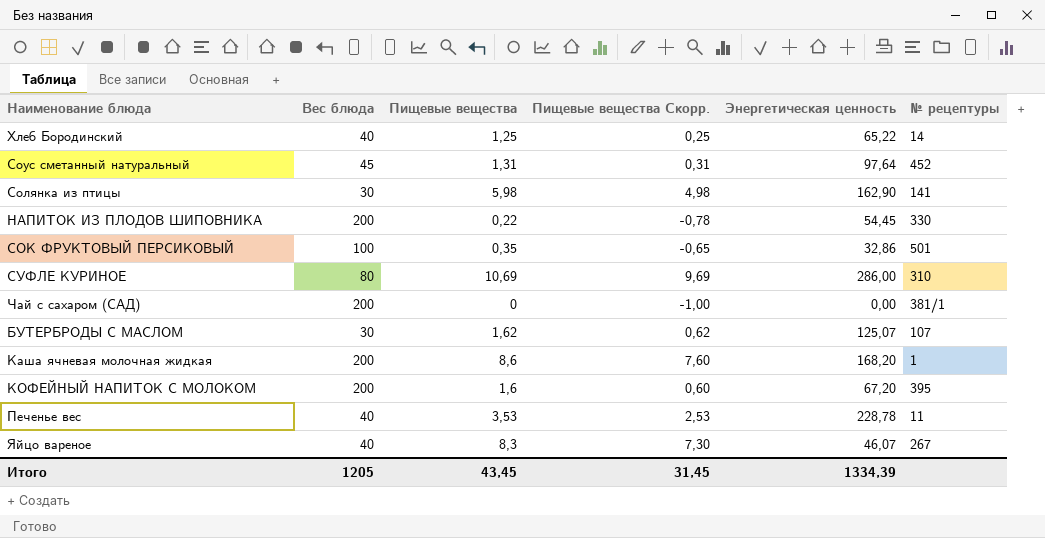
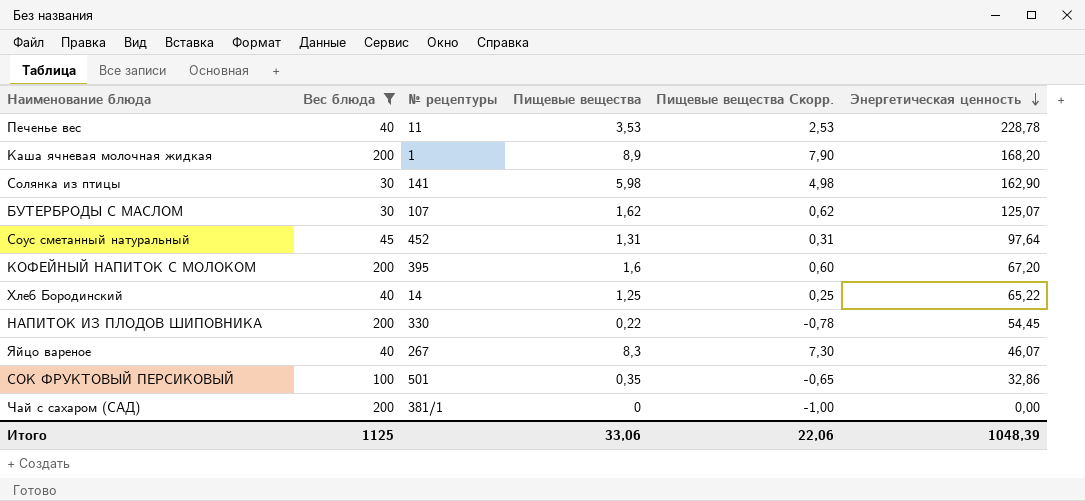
filter: none -> Вес блюда != 80
row order: none -> Энергетическая ценность descending
column № рецептуры | position: 6 -> 3
Каша ячневая молочная жидкая | Пищевые вещества: 8,6 -> 8,9
Каша ячневая молочная жидкая | Пищевые вещества Скорр.: 7,60 -> 7,90
Итого | Вес блюда: 1205 -> 1125
Итого | Пищевые вещества: 43,45 -> 33,06
Итого | Пищевые вещества Скорр.: 31,45 -> 22,06
Итого | Энергетическая ценность: 1334,39 -> 1048,39

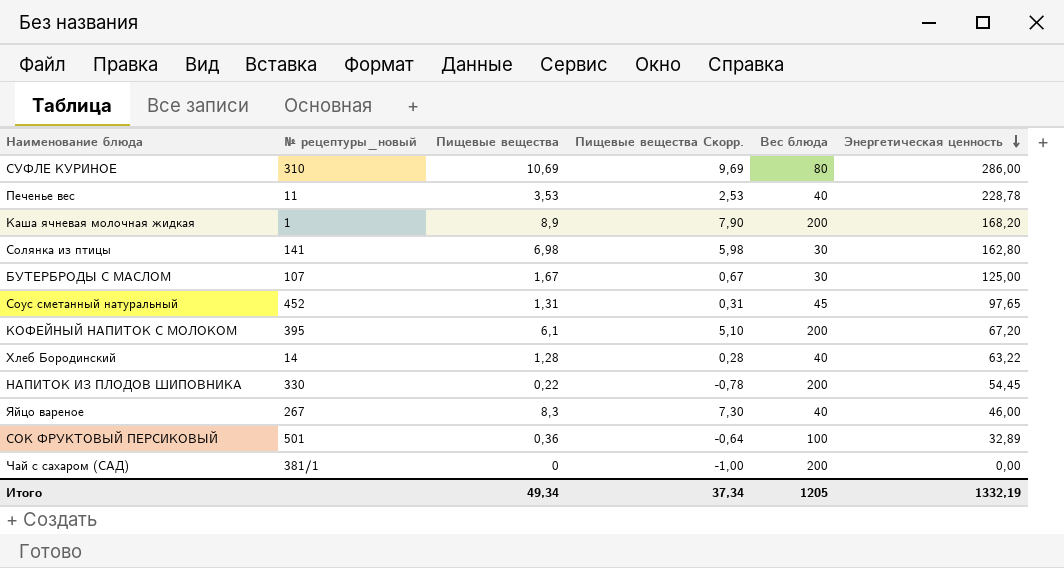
filter: Вес блюда != 80 -> none
column name: № рецептуры -> № рецептуры_новый
column Вес блюда | position: 2 -> 5
Солянка из птицы | Пищевые вещества: 5,98 -> 6,98
Солянка из птицы | Пищевые вещества Скорр.: 4,98 -> 5,98
Солянка из птицы | Энергетическая ценность: 162,90 -> 162,80
БУТЕРБРОДЫ С МАСЛОМ | Пищевые вещества: 1,62 -> 1,67
БУТЕРБРОДЫ С МАСЛОМ | Пищевые вещества Скорр.: 0,62 -> 0,67
БУТЕРБРОДЫ С МАСЛОМ | Энергетическая ценность: 125,07 -> 125,00
Соус сметанный натуральный | Энергетическая ценность: 97,64 -> 97,65
КОФЕЙНЫЙ НАПИТОК С МОЛОКОМ | Пищевые вещества: 1,6 -> 6,1
КОФЕЙНЫЙ НАПИТОК С МОЛОКОМ | Пищевые вещества Скорр.: 0,60 -> 5,10
Хлеб Бородинский | Пищевые вещества: 1,25 -> 1,28
Хлеб Бородинский | Пищевые вещества Скорр.: 0,25 -> 0,28
Хлеб Бородинский | Энергетическая ценность: 65,22 -> 63,22
Яйцо вареное | Энергетическая ценность: 46,07 -> 46,00
СОК ФРУКТОВЫЙ ПЕРСИКОВЫЙ | Пищевые вещества: 0,35 -> 0,36
СОК ФРУКТОВЫЙ ПЕРСИКОВЫЙ | Пищевые вещества Скорр.: -0,65 -> -0,64
СОК ФРУКТОВЫЙ ПЕРСИКОВЫЙ | Энергетическая ценность: 32,86 -> 32,89
Итого | Пищевые вещества: 33,06 -> 49,34
Итого | Пищевые вещества Скорр.: 22,06 -> 37,34
Итого | Вес блюда: 1125 -> 1205
Итого | Энергетическая ценность: 1048,39 -> 1332,19

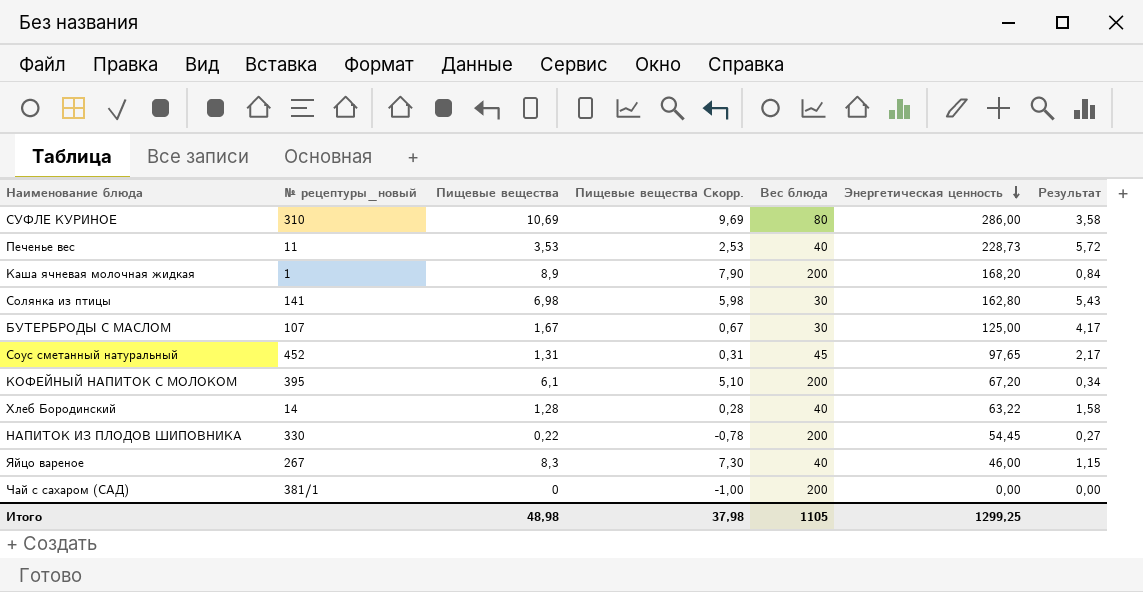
column Результат | formula: none -> [Энергетическая ценность] / [Вес блюда]
row СОК ФРУКТОВЫЙ ПЕРСИКОВЫЙ: 501 | 0,36 | -0,64 | 100 | 32,89 -> none
Печенье вес | Энергетическая ценность: 228,78 -> 228,73
Итого | Пищевые вещества: 49,34 -> 48,98
Итого | Пищевые вещества Скорр.: 37,34 -> 37,98
Итого | Вес блюда: 1205 -> 1105
Итого | Энергетическая ценность: 1332,19 -> 1299,25

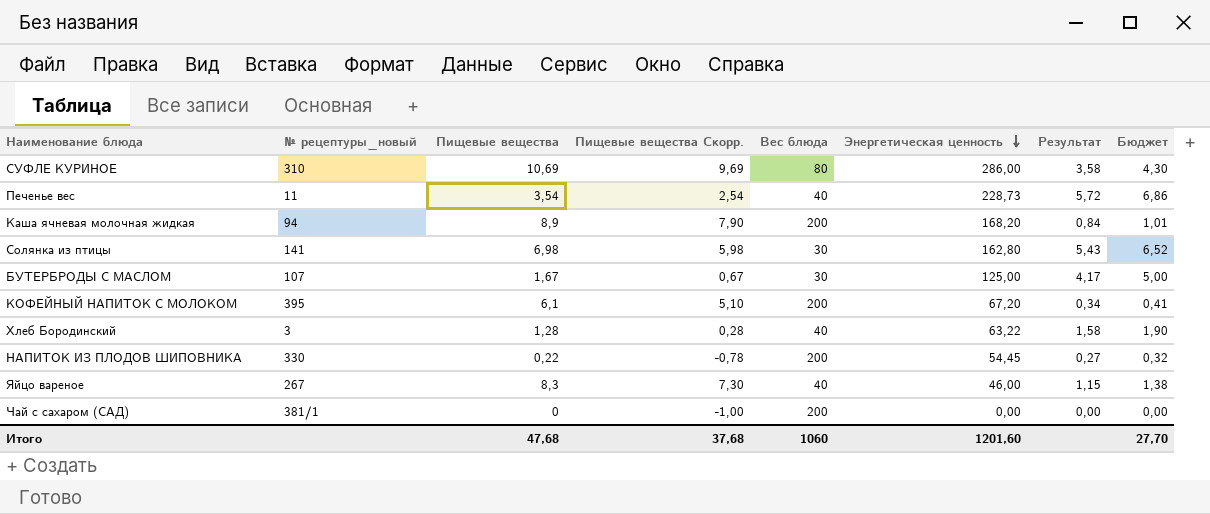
column Бюджет | formula: none -> [Результат] * 1,2
row Соус сметанный натуральный: 452 | 1,31 | 0,31 | 45 | 97,65 | 2,17 -> none
Печенье вес | Пищевые вещества: 3,53 -> 3,54
Печенье вес | Пищевые вещества Скорр.: 2,53 -> 2,54
Каша ячневая молочная жидкая | № рецептуры_новый: 1 -> 94
Хлеб Бородинский | № рецептуры_новый: 14 -> 3
Итого | Пищевые вещества: 48,98 -> 47,68
Итого | Пищевые вещества Скорр.: 37,98 -> 37,68
Итого | Вес блюда: 1105 -> 1060
Итого | Энергетическая ценность: 1299,25 -> 1201,60

